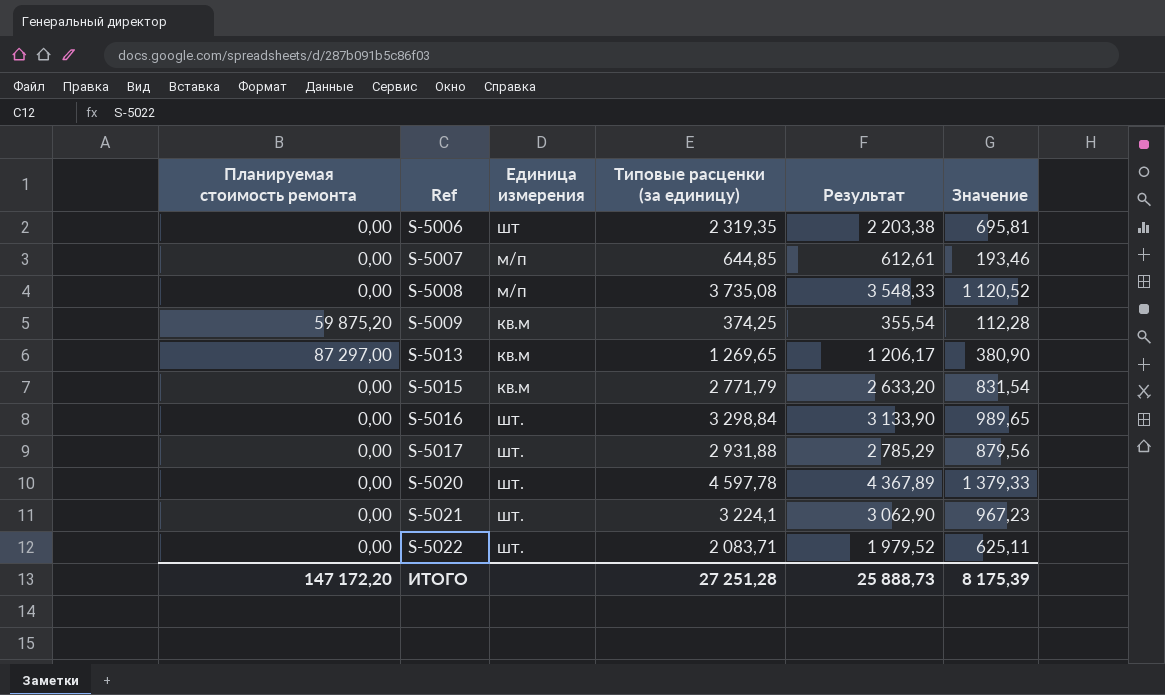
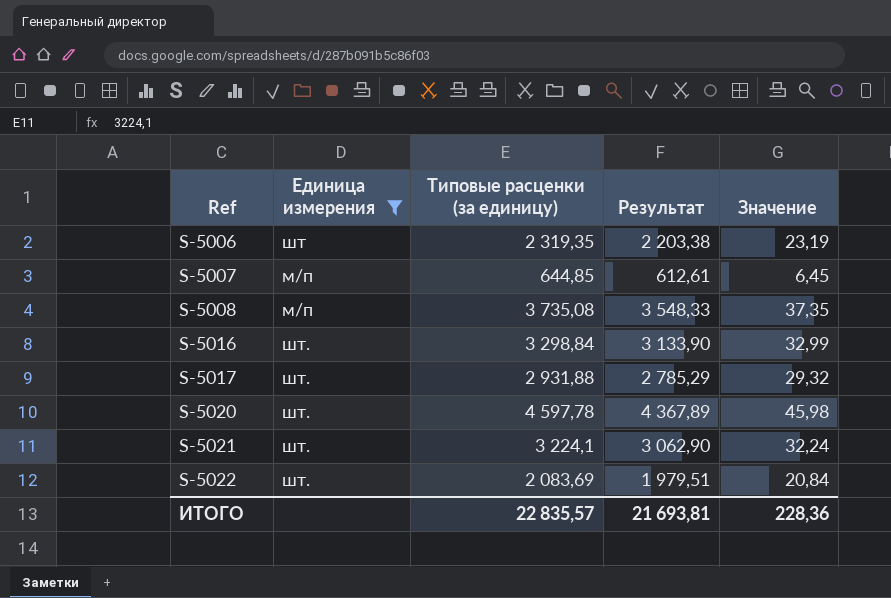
filter: none -> Единица измерения != кв.м
column Планируемая стоимость ремонта | position: 1 -> none
column Значение | formula: [Типовые расценки (за единицу)] * 0,3 -> [Типовые расценки (за единицу)] * 0,01
S-5022 | Типовые расценки (за единицу): 2 083,71 -> 2 083,69
S-5022 | Результат: 1 979,52 -> 1 979,51
ИТОГО | Типовые расценки (за единицу): 27 251,28 -> 22 835,57
ИТОГО | Результат: 25 888,73 -> 21 693,81
ИТОГО | Значение: 8 175,39 -> 228,36

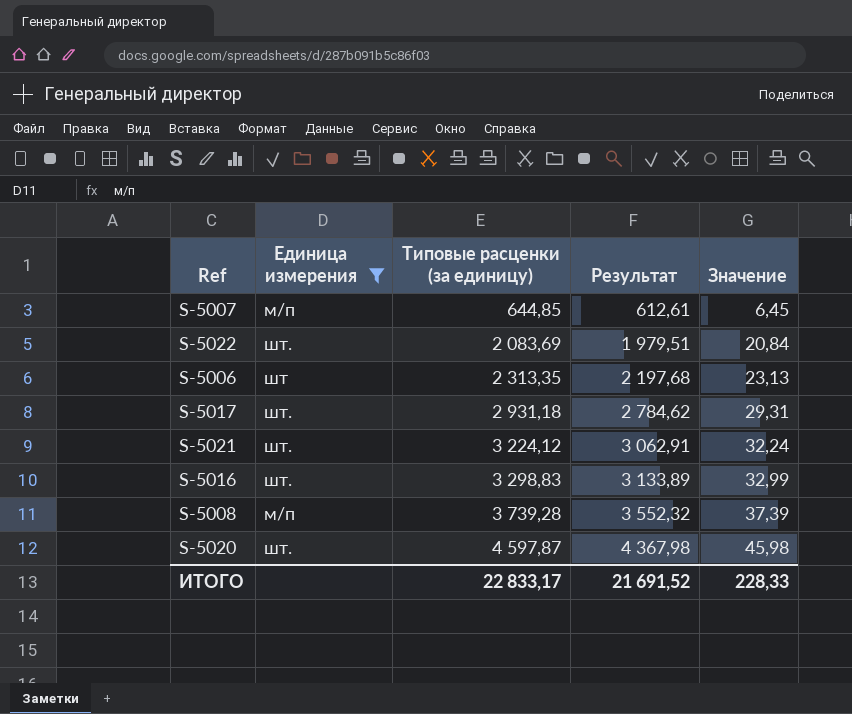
row order: Ref ascending -> Типовые расценки (за единицу) ascending
S-5006 | Типовые расценки (за единицу): 2 319,35 -> 2 313,35
S-5006 | Результат: 2 203,38 -> 2 197,68
S-5006 | Значение: 23,19 -> 23,13
S-5017 | Типовые расценки (за единицу): 2 931,88 -> 2 931,18
S-5017 | Результат: 2 785,29 -> 2 784,62
S-5017 | Значение: 29,32 -> 29,31
S-5021 | Типовые расценки (за единицу): 3 224,1 -> 3 224,12
S-5021 | Результат: 3 062,90 -> 3 062,91
S-5016 | Типовые расценки (за единицу): 3 298,84 -> 3 298,83
S-5016 | Результат: 3 133,90 -> 3 133,89
S-5008 | Типовые расценки (за единицу): 3 735,08 -> 3 739,28
S-5008 | Результат: 3 548,33 -> 3 552,32
S-5008 | Значение: 37,35 -> 37,39
S-5020 | Типовые расценки (за единицу): 4 597,78 -> 4 597,87
S-5020 | Результат: 4 367,89 -> 4 367,98
ИТОГО | Типовые расценки (за единицу): 22 835,57 -> 22 833,17
ИТОГО | Результат: 21 693,81 -> 21 691,52
ИТОГО | Значение: 228,36 -> 228,33

